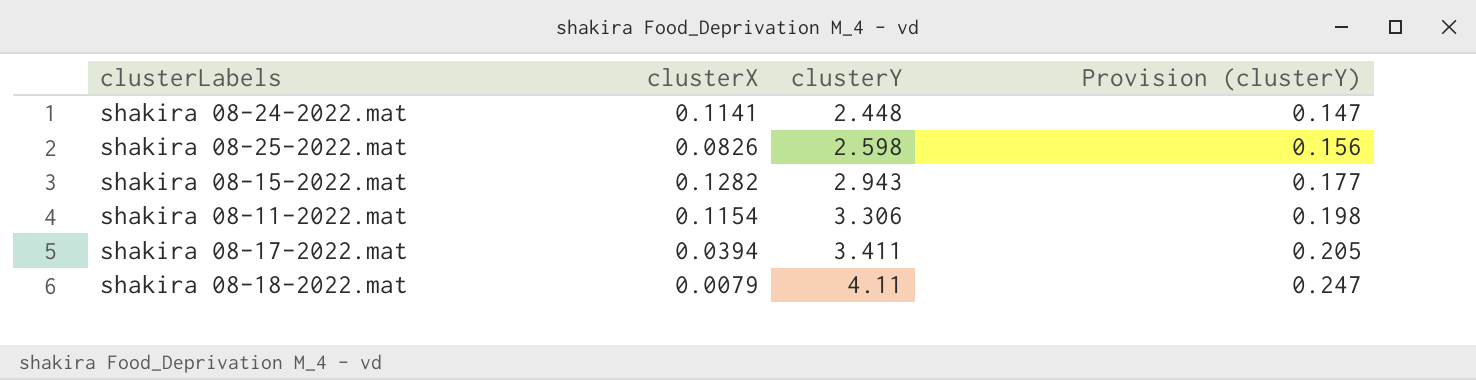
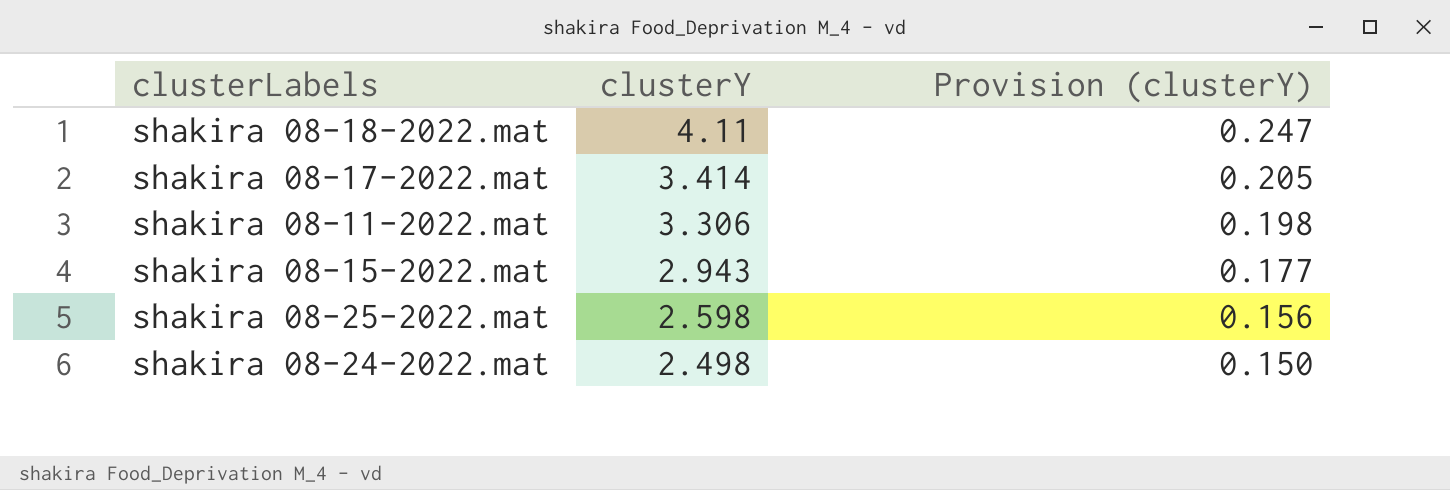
row order: clusterY ascending -> clusterY descending
column clusterX | position: 2 -> none
shakira 08-17-2022.mat | clusterY: 3.411 -> 3.414
shakira 08-24-2022.mat | clusterY: 2.448 -> 2.498
shakira 08-24-2022.mat | Provision (clusterY): 0.147 -> 0.150

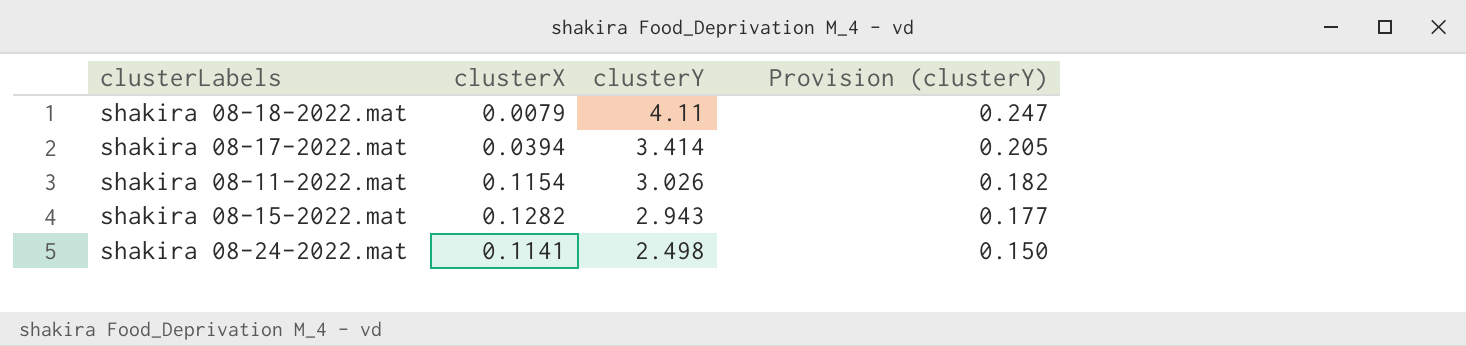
column clusterX | position: none -> 2
row shakira 08-25-2022.mat: 2.598 | 0.156 -> none
shakira 08-11-2022.mat | clusterY: 3.306 -> 3.026
shakira 08-11-2022.mat | Provision (clusterY): 0.198 -> 0.182

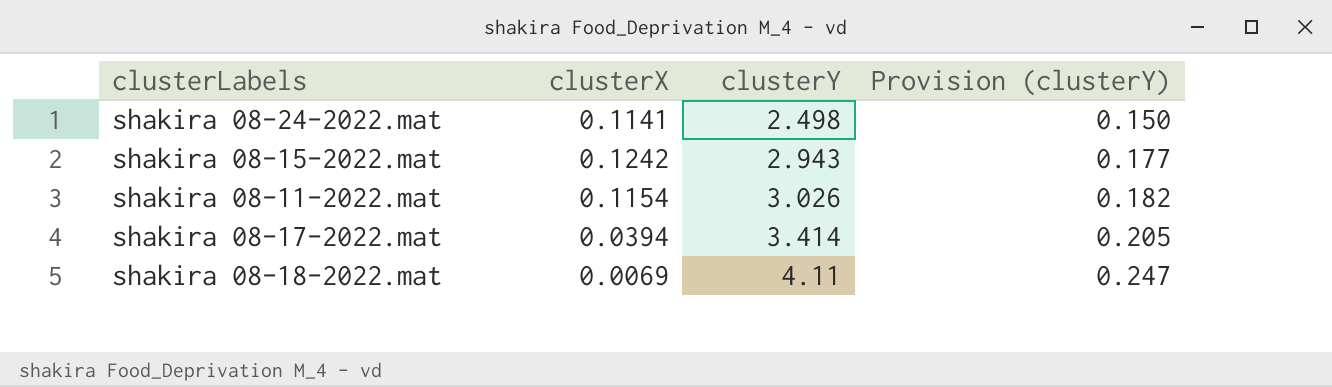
row order: clusterY descending -> clusterY ascending
shakira 08-15-2022.mat | clusterX: 0.1282 -> 0.1242
shakira 08-18-2022.mat | clusterX: 0.0079 -> 0.0069

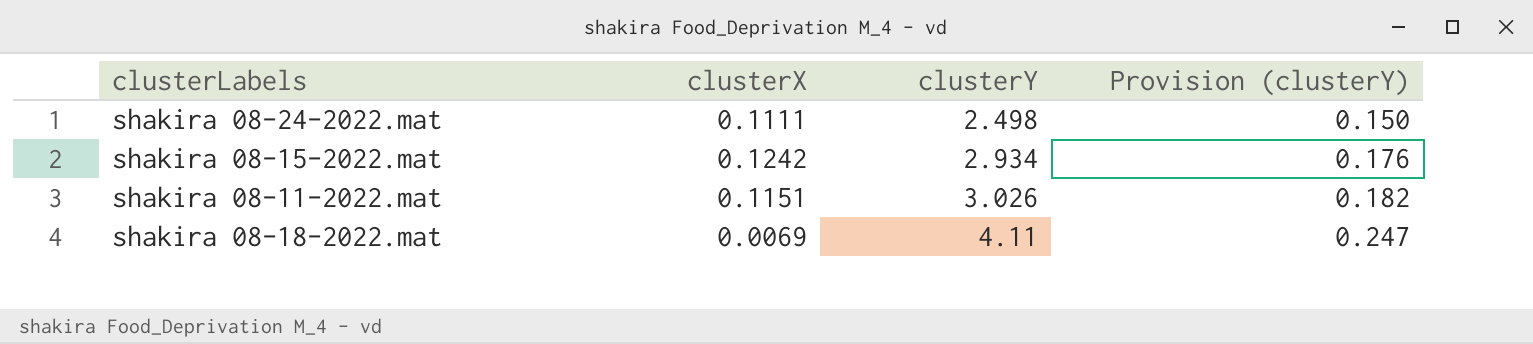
row shakira 08-17-2022.mat: 0.0394 | 3.414 | 0.205 -> none
shakira 08-24-2022.mat | clusterX: 0.1141 -> 0.1111
shakira 08-15-2022.mat | clusterY: 2.943 -> 2.934
shakira 08-15-2022.mat | Provision (clusterY): 0.177 -> 0.176
shakira 08-11-2022.mat | clusterX: 0.1154 -> 0.1151

